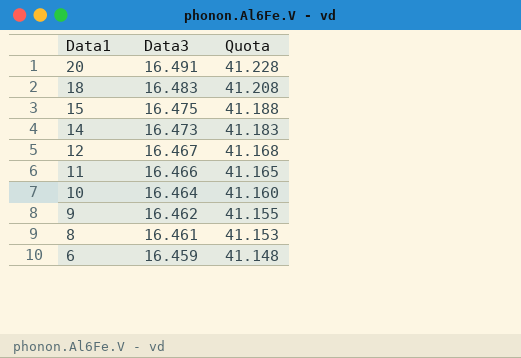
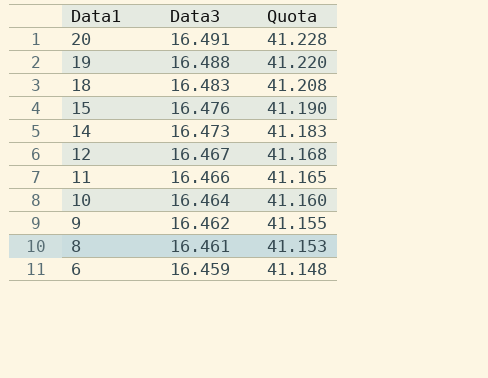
row 19: none -> 16.488 | 41.220
15 | Data3: 16.475 -> 16.476
15 | Quota: 41.188 -> 41.190

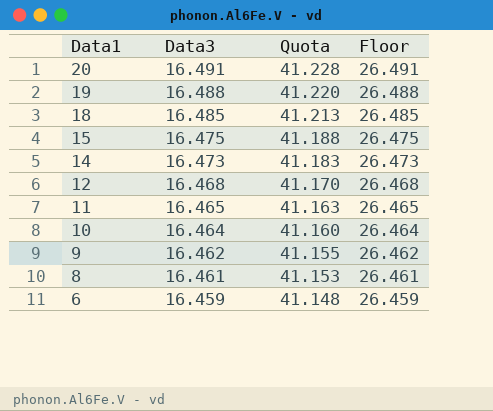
column Floor | formula: none -> [Data3] + 10
18 | Data3: 16.483 -> 16.485
18 | Quota: 41.208 -> 41.213
15 | Data3: 16.476 -> 16.475
15 | Quota: 41.190 -> 41.188
12 | Data3: 16.467 -> 16.468
12 | Quota: 41.168 -> 41.170
11 | Data3: 16.466 -> 16.465
11 | Quota: 41.165 -> 41.163

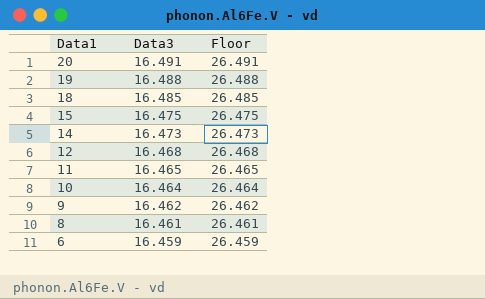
column Quota | formula: [Data3] * 2.5 -> none

